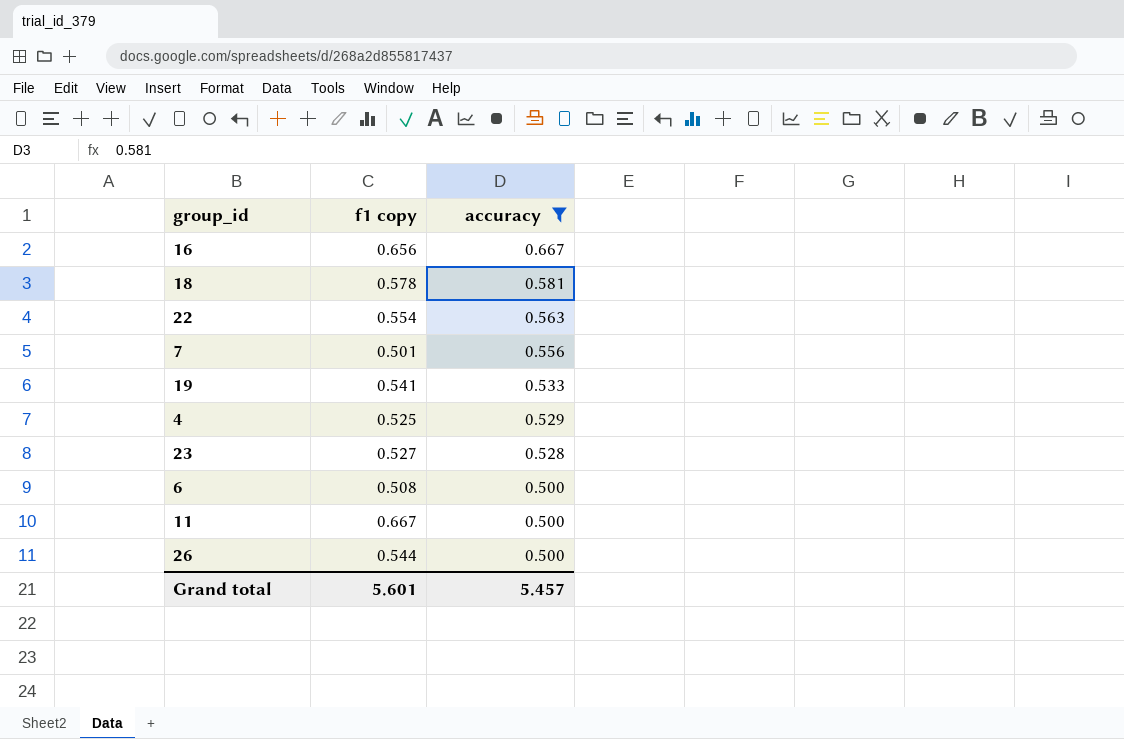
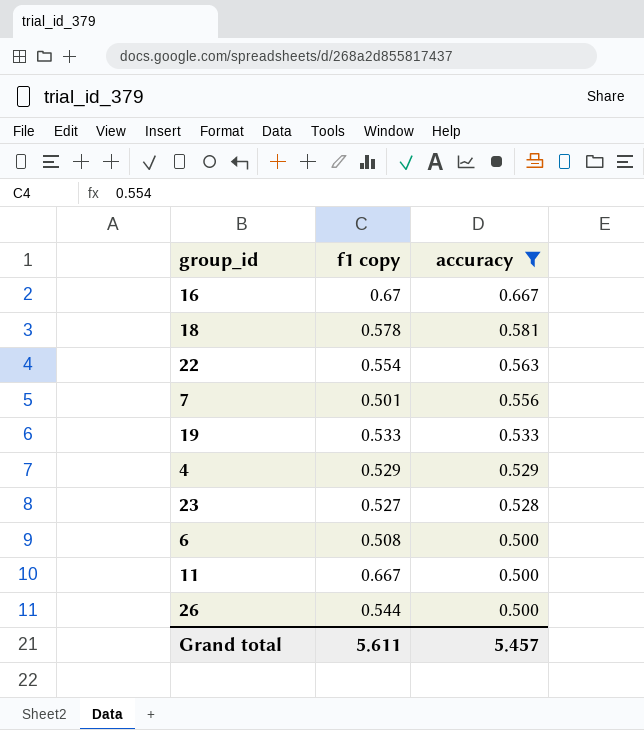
16 | f1 copy: 0.656 -> 0.67
19 | f1 copy: 0.541 -> 0.533
4 | f1 copy: 0.525 -> 0.529
Grand total | f1 copy: 5.601 -> 5.611

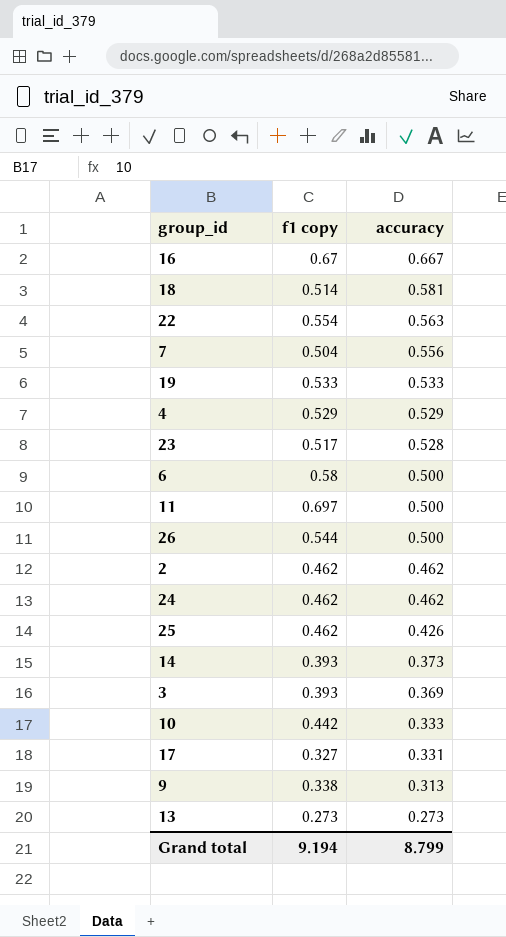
filter: accuracy >= 0.500 -> none
18 | f1 copy: 0.578 -> 0.514
7 | f1 copy: 0.501 -> 0.504
23 | f1 copy: 0.527 -> 0.517
6 | f1 copy: 0.508 -> 0.58
11 | f1 copy: 0.667 -> 0.697
Grand total | f1 copy: 5.611 -> 9.194
Grand total | accuracy: 5.457 -> 8.799

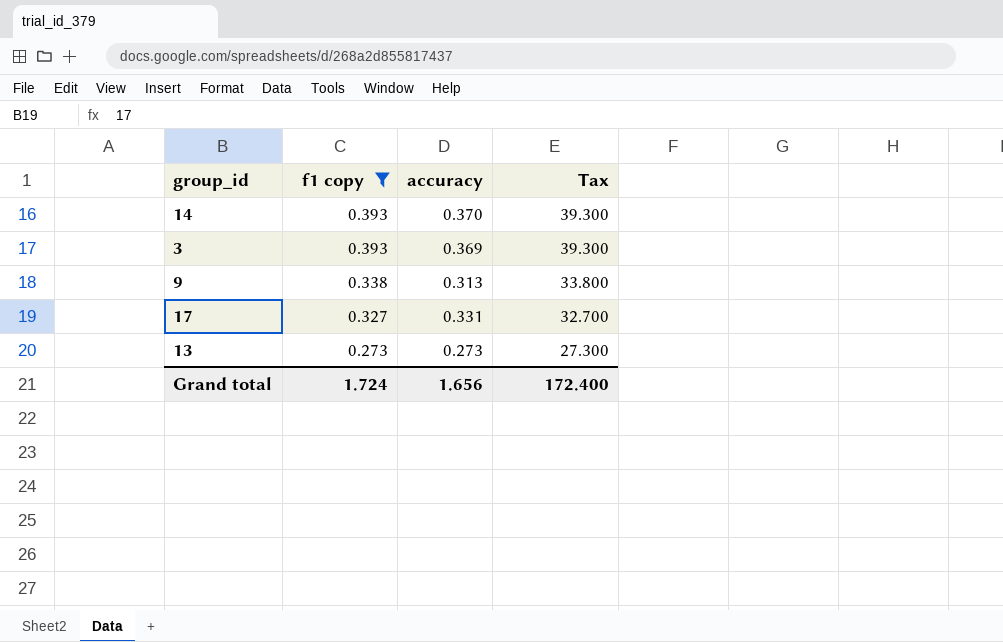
filter: none -> f1 copy <= 0.393
row order: accuracy descending -> f1 copy descending
column Tax | formula: none -> [f1 copy] * 100
14 | accuracy: 0.373 -> 0.370
Grand total | f1 copy: 9.194 -> 1.724
Grand total | accuracy: 8.799 -> 1.656

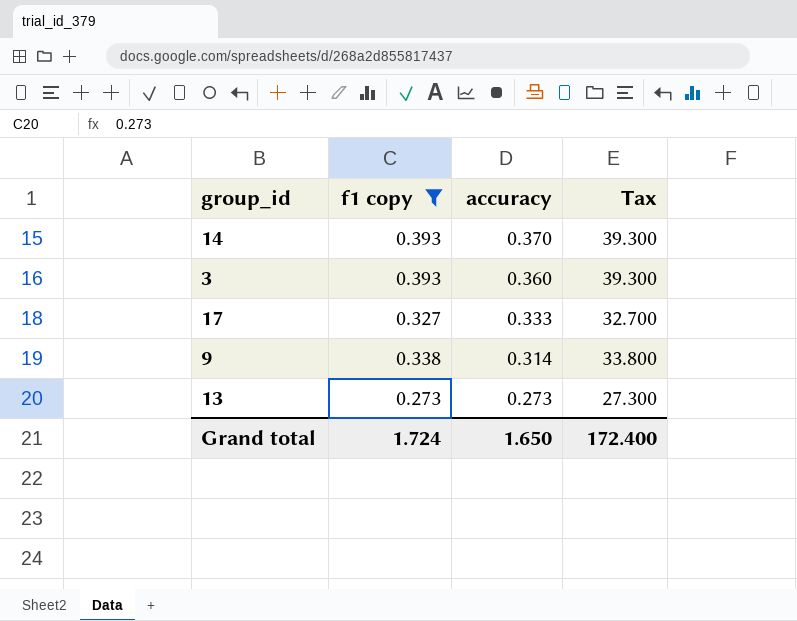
row order: f1 copy descending -> accuracy descending
3 | accuracy: 0.369 -> 0.360
17 | accuracy: 0.331 -> 0.333
9 | accuracy: 0.313 -> 0.314
Grand total | accuracy: 1.656 -> 1.650

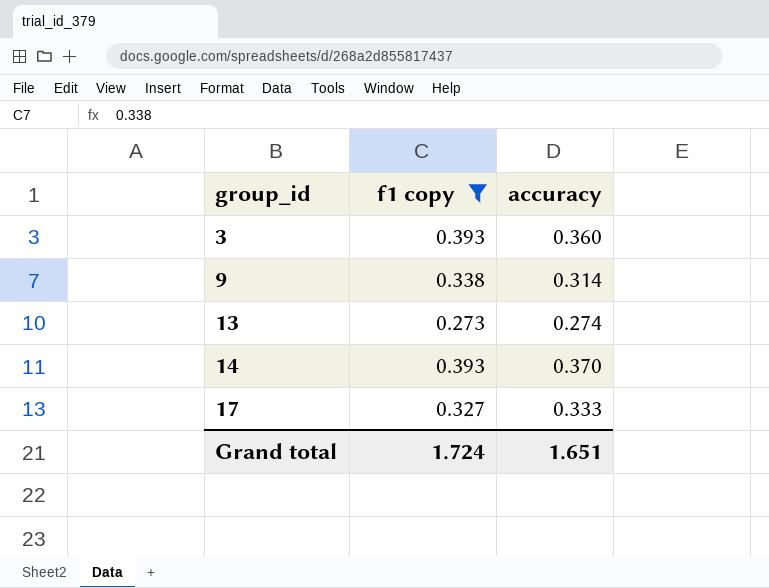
row order: accuracy descending -> group_id ascending
column Tax | formula: [f1 copy] * 100 -> none
13 | accuracy: 0.273 -> 0.274
Grand total | accuracy: 1.650 -> 1.651

